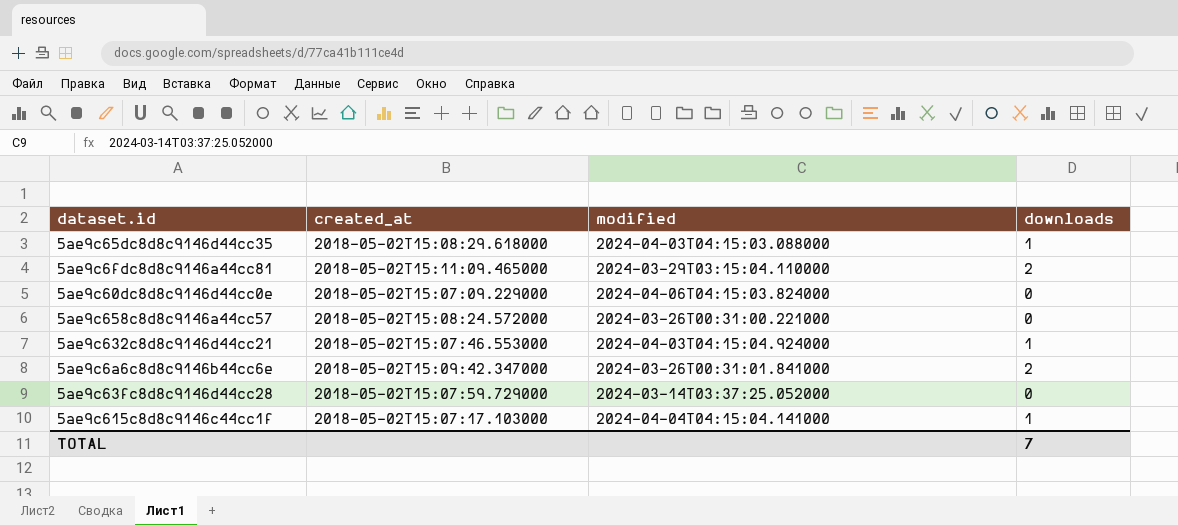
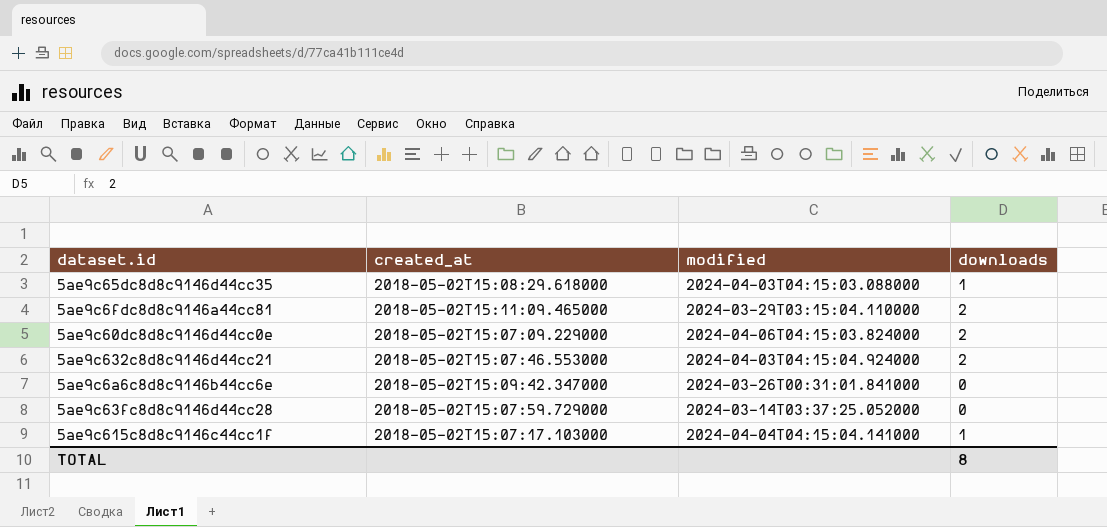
row 5ae9c658c8d8c9146a44cc57: 2018-05-02T15:08:24.572000 | 2024-03-26T00:31:00.221000 | 0 -> none
5ae9c60dc8d8c9146d44cc0e | downloads: 0 -> 2
5ae9c632c8d8c9146d44cc21 | downloads: 1 -> 2
5ae9c6a6c8d8c9146b44cc6e | downloads: 2 -> 0
TOTAL | downloads: 7 -> 8

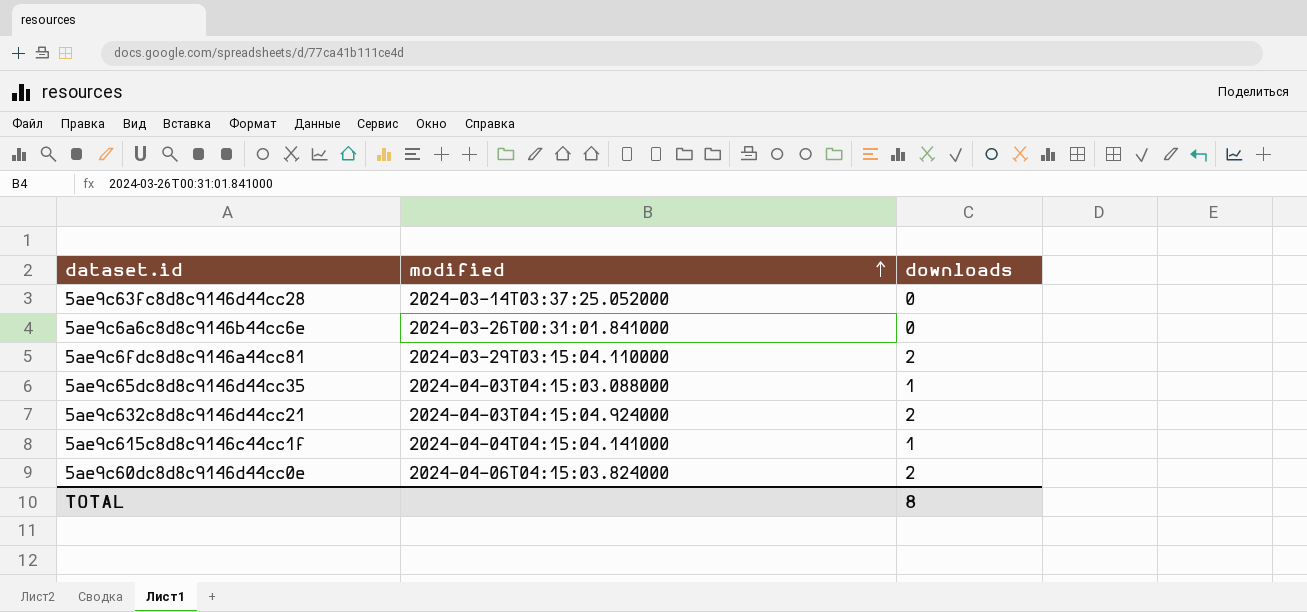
row order: none -> modified ascending
column created_at | position: 2 -> none

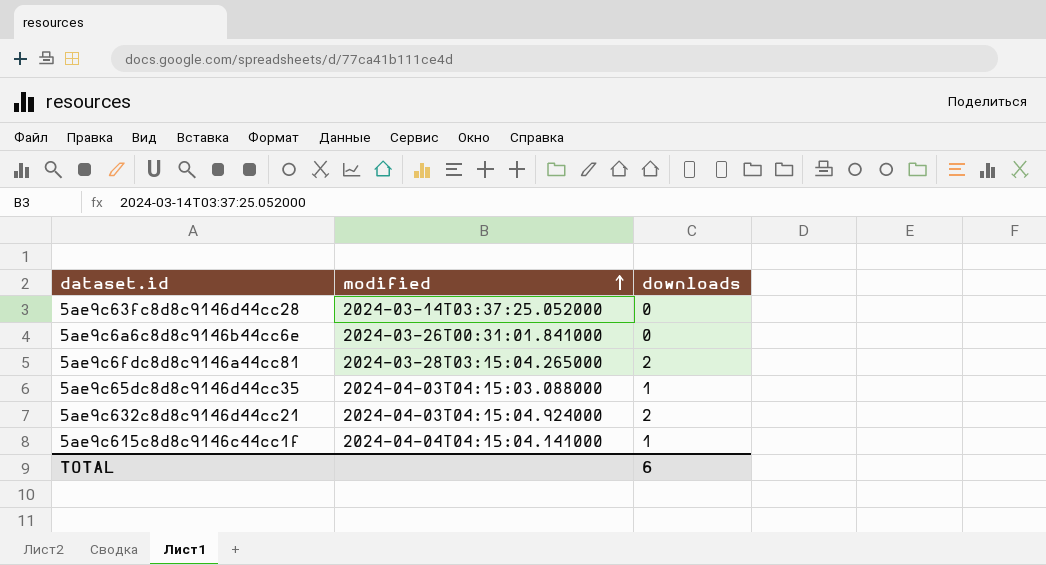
row 5ae9c60dc8d8c9146d44cc0e: 2024-04-06T04:15:03.824000 | 2 -> none
5ae9c6fdc8d8c9146a44cc81 | modified: 2024-03-29T03:15:04.110000 -> 2024-03-28T03:15:04.265000
TOTAL | downloads: 8 -> 6

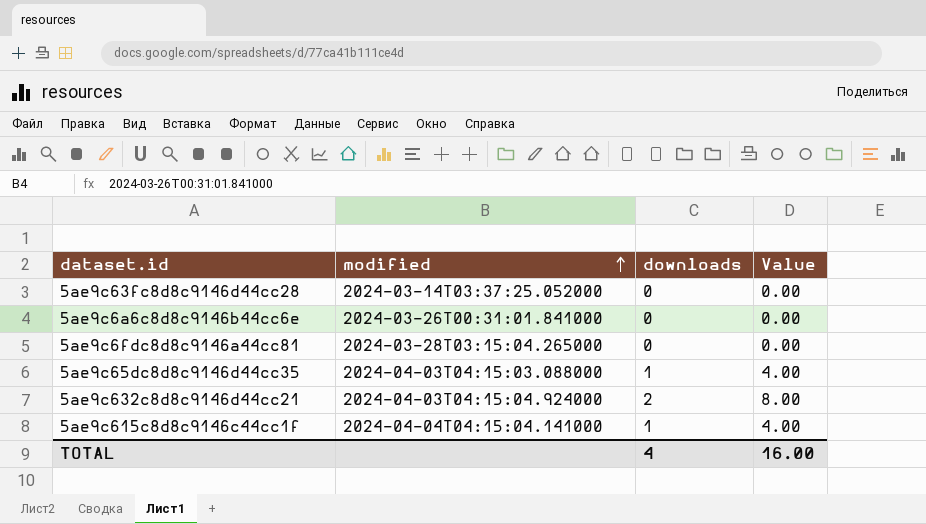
column Value | formula: none -> [downloads] * 4
5ae9c6fdc8d8c9146a44cc81 | downloads: 2 -> 0
TOTAL | downloads: 6 -> 4

